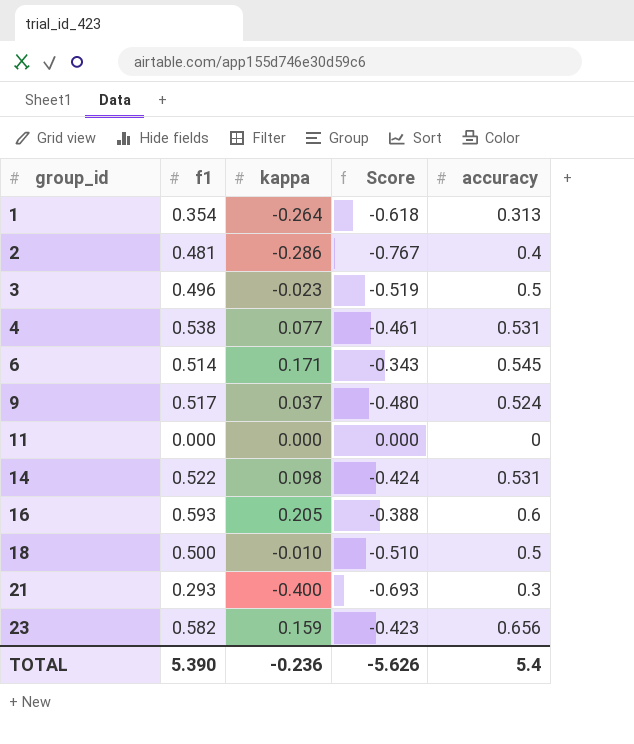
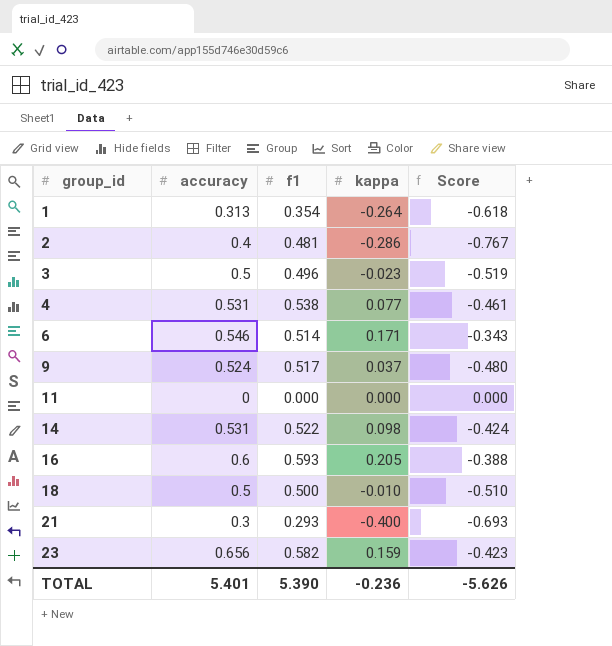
column accuracy | position: 5 -> 2
6 | accuracy: 0.545 -> 0.546
TOTAL | accuracy: 5.4 -> 5.401

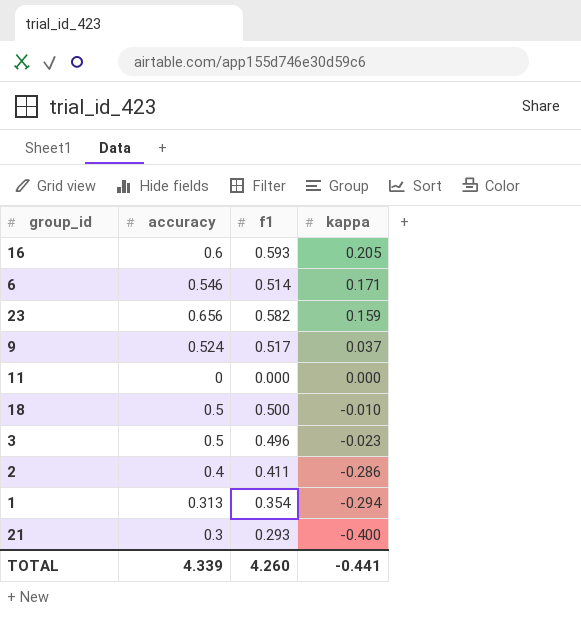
row order: group_id ascending -> kappa descending
column Score | formula: [kappa] - [f1] -> none
row 4: 0.531 | 0.538 | 0.077 | -0.461 -> none
row 14: 0.531 | 0.522 | 0.098 | -0.424 -> none
2 | f1: 0.481 -> 0.411
1 | kappa: -0.264 -> -0.294
TOTAL | accuracy: 5.401 -> 4.339
TOTAL | f1: 5.390 -> 4.260
TOTAL | kappa: -0.236 -> -0.441

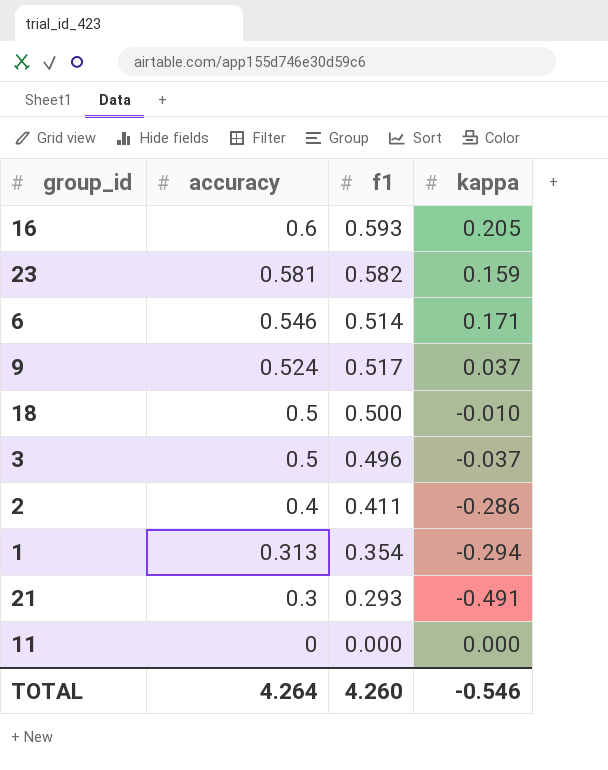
row order: kappa descending -> accuracy descending
23 | accuracy: 0.656 -> 0.581
3 | kappa: -0.023 -> -0.037
21 | kappa: -0.400 -> -0.491
TOTAL | accuracy: 4.339 -> 4.264
TOTAL | kappa: -0.441 -> -0.546

